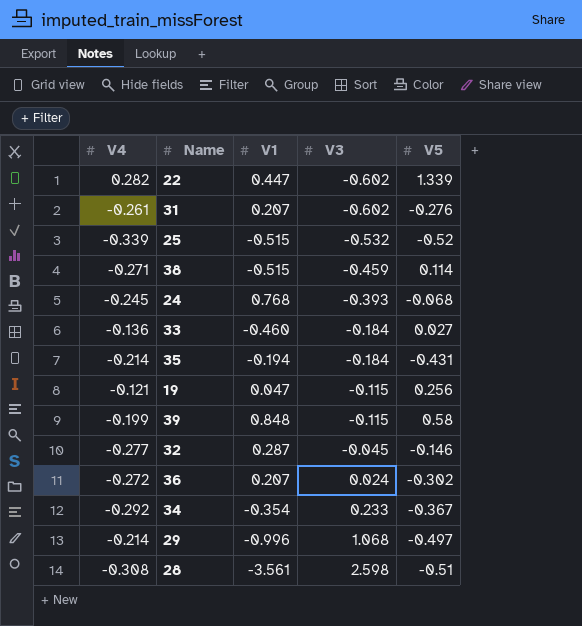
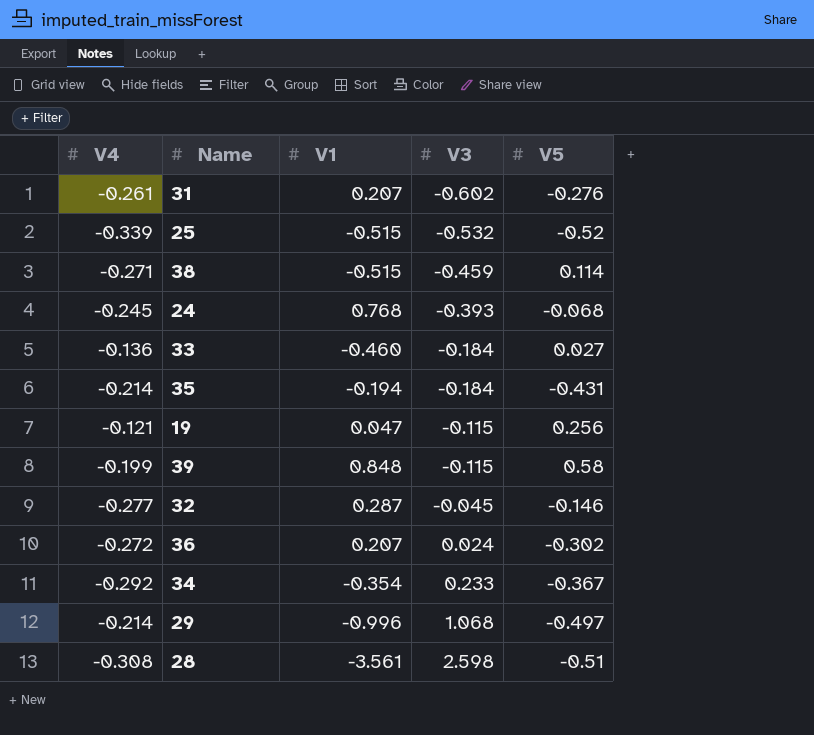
row 22: 0.282 | 0.447 | -0.602 | 1.339 -> none

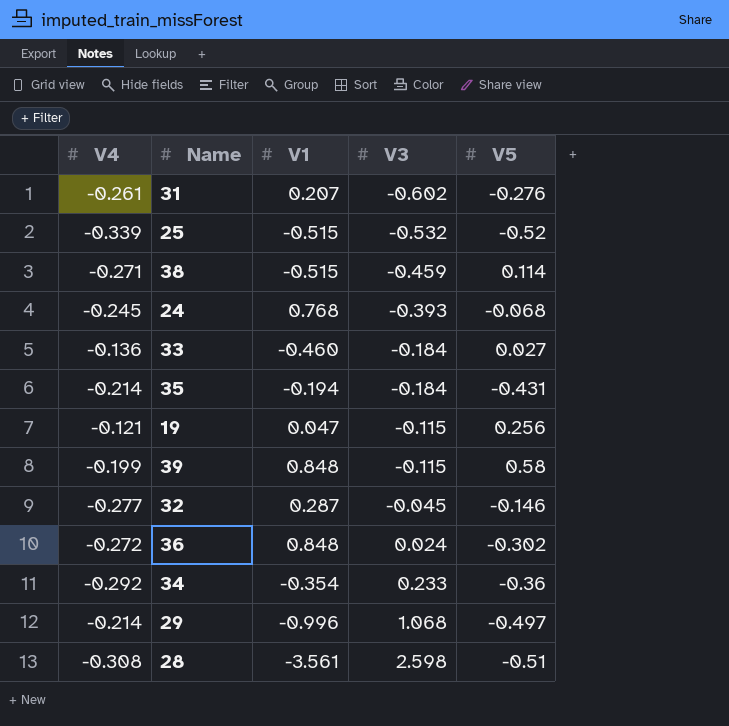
36 | V1: 0.207 -> 0.848
34 | V5: -0.367 -> -0.36

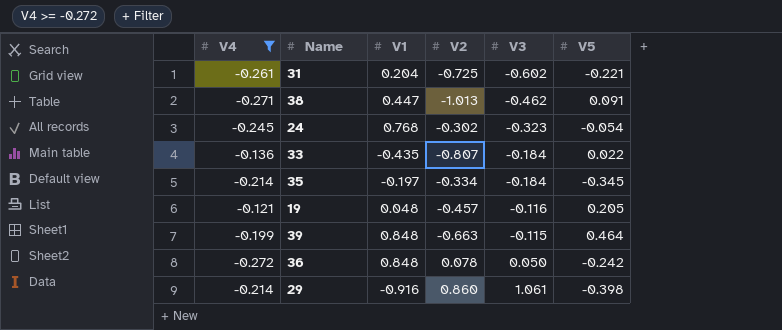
filter: none -> V4 >= -0.272
column V2 | position: none -> 4
31 | V1: 0.207 -> 0.204
31 | V5: -0.276 -> -0.221
38 | V1: -0.515 -> 0.447
38 | V3: -0.459 -> -0.462
38 | V5: 0.114 -> 0.091
24 | V3: -0.393 -> -0.323
24 | V5: -0.068 -> -0.054
33 | V1: -0.460 -> -0.435
33 | V5: 0.027 -> 0.022
35 | V1: -0.194 -> -0.197
35 | V5: -0.431 -> -0.345
19 | V1: 0.047 -> 0.048
19 | V3: -0.115 -> -0.116
19 | V5: 0.256 -> 0.205
39 | V5: 0.58 -> 0.464
36 | V3: 0.024 -> 0.050
36 | V5: -0.302 -> -0.242
29 | V1: -0.996 -> -0.916
29 | V3: 1.068 -> 1.061
29 | V5: -0.497 -> -0.398

